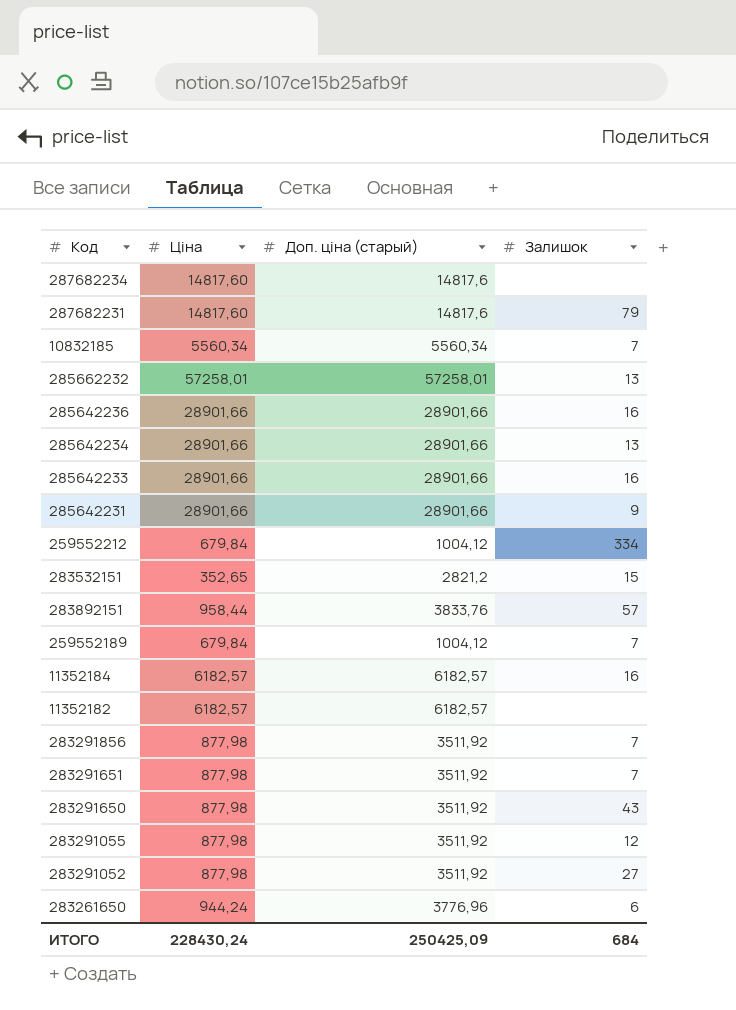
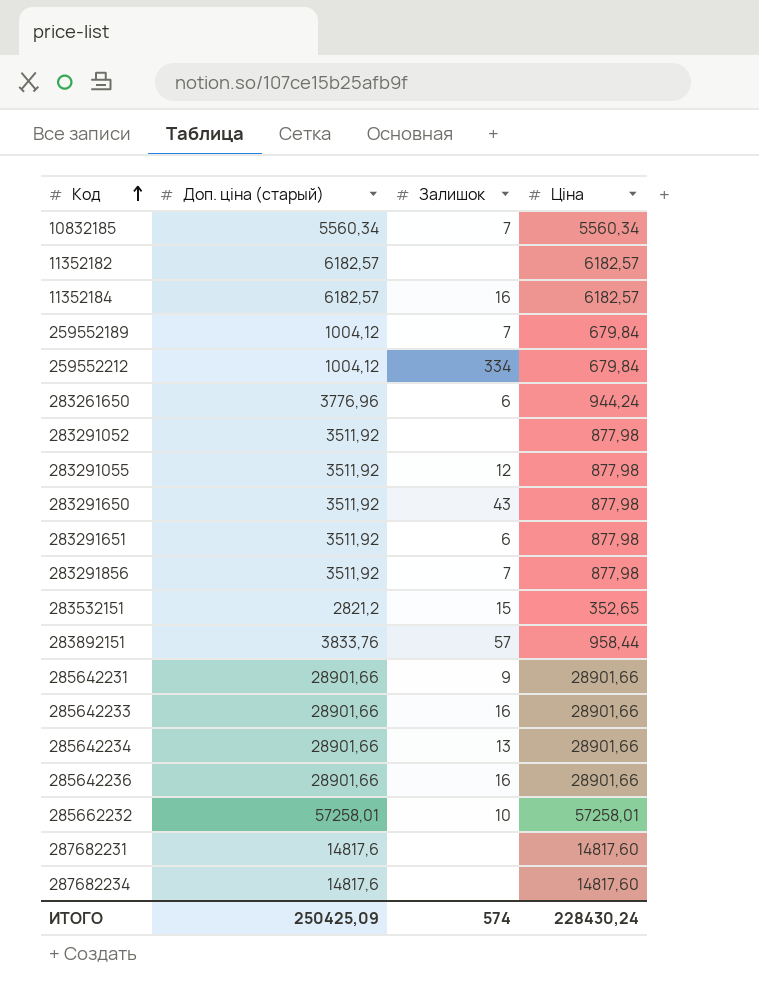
row order: none -> Код ascending
column Ціна | position: 2 -> 4
283291052 | Залишок: 27 -> none
283291651 | Залишок: 7 -> 6
285662232 | Залишок: 13 -> 10
287682231 | Залишок: 79 -> none
ИТОГО | Залишок: 684 -> 574

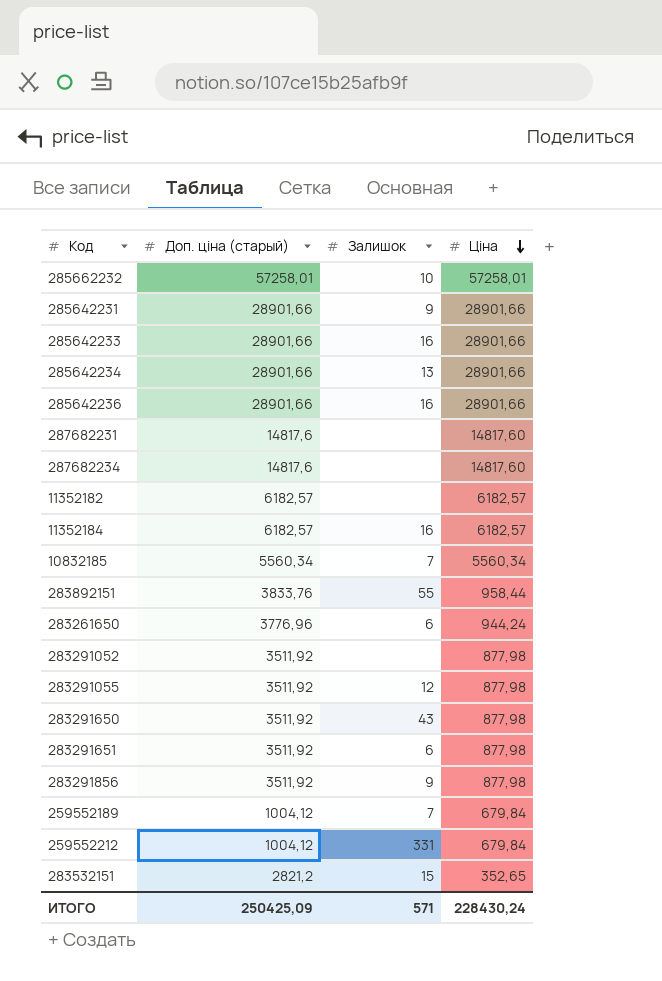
row order: Код ascending -> Ціна descending
283892151 | Залишок: 57 -> 55
283291856 | Залишок: 7 -> 9
259552212 | Залишок: 334 -> 331
ИТОГО | Залишок: 574 -> 571

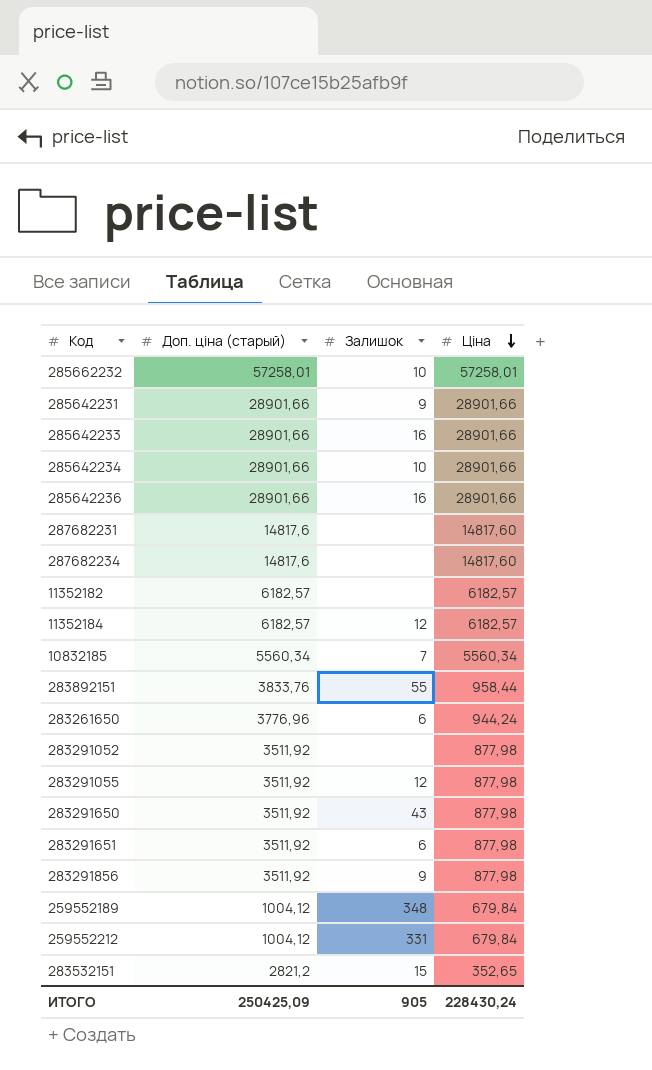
285642234 | Залишок: 13 -> 10
11352184 | Залишок: 16 -> 12
259552189 | Залишок: 7 -> 348
ИТОГО | Залишок: 571 -> 905

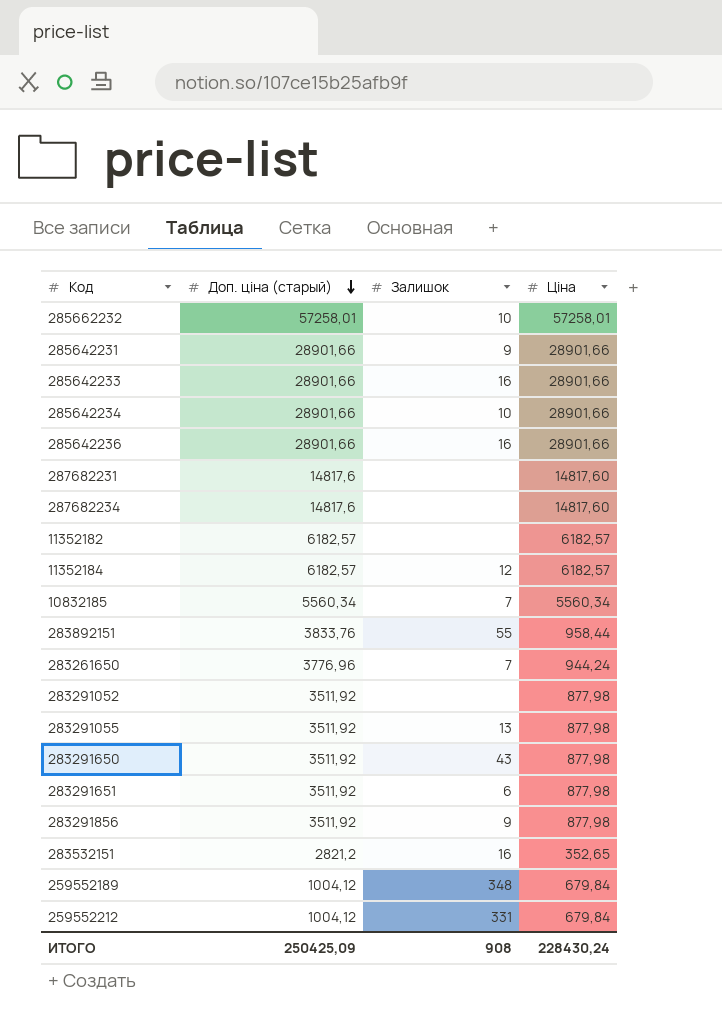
row order: Ціна descending -> Доп. ціна (старый) descending
283261650 | Залишок: 6 -> 7
283291055 | Залишок: 12 -> 13
283532151 | Залишок: 15 -> 16
ИТОГО | Залишок: 905 -> 908

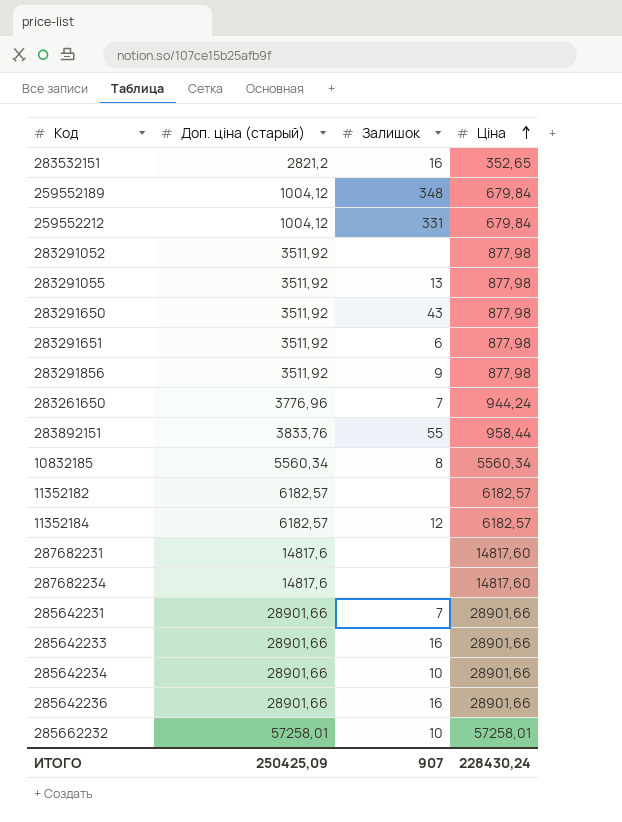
row order: Доп. ціна (старый) descending -> Ціна ascending
10832185 | Залишок: 7 -> 8
285642231 | Залишок: 9 -> 7
ИТОГО | Залишок: 908 -> 907

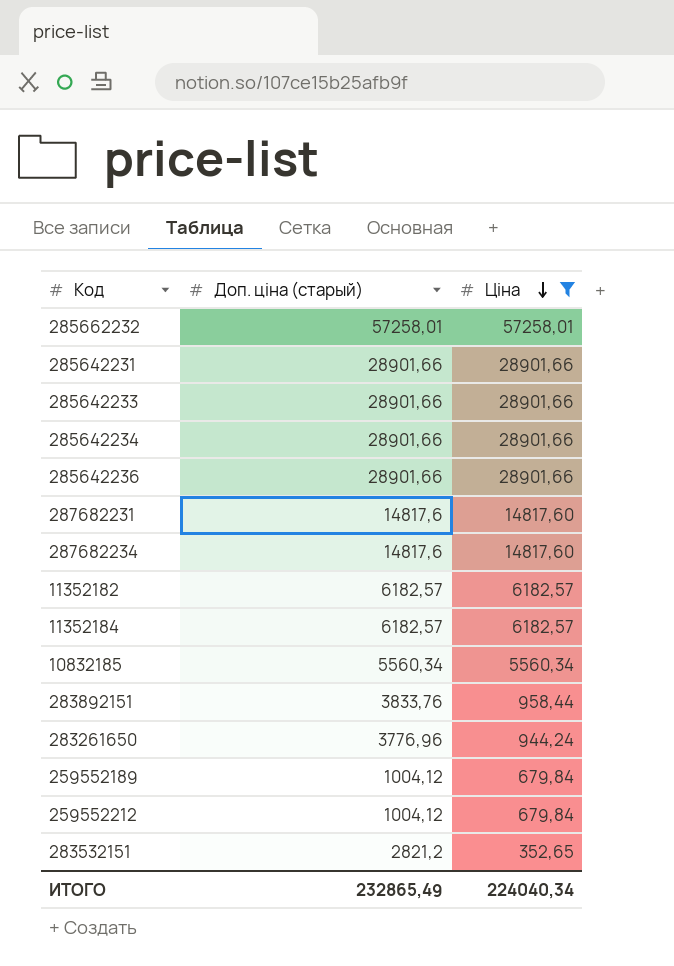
filter: none -> Ціна != 877,98
row order: Ціна ascending -> Ціна descending
column Залишок | position: 3 -> none
ИТОГО | Доп. ціна (старый): 250425,09 -> 232865,49
ИТОГО | Ціна: 228430,24 -> 224040,34

